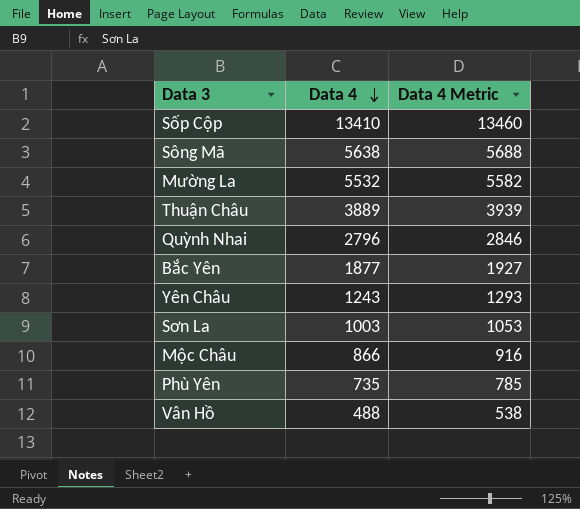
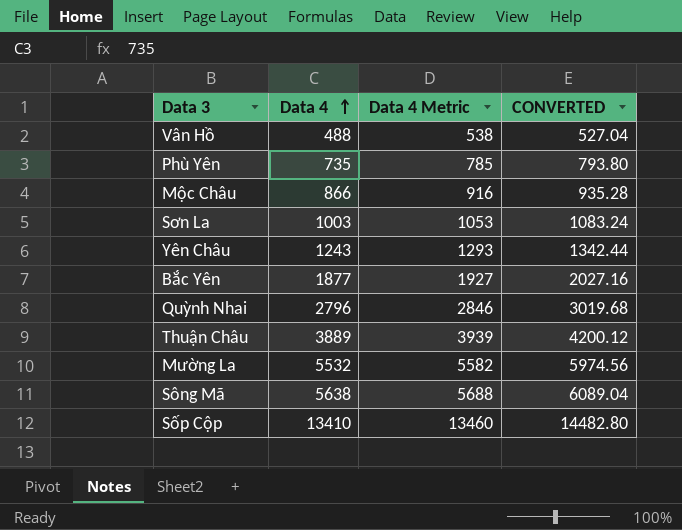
row order: Data 4 descending -> Data 4 ascending
column CONVERTED | formula: none -> [Data 4] * 1.08

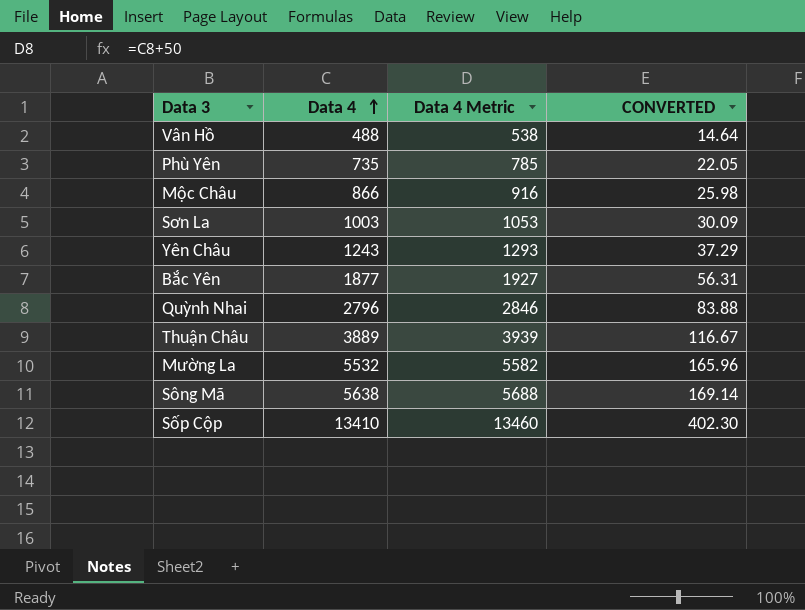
column CONVERTED | formula: [Data 4] * 1.08 -> [Data 4] * 0.03

